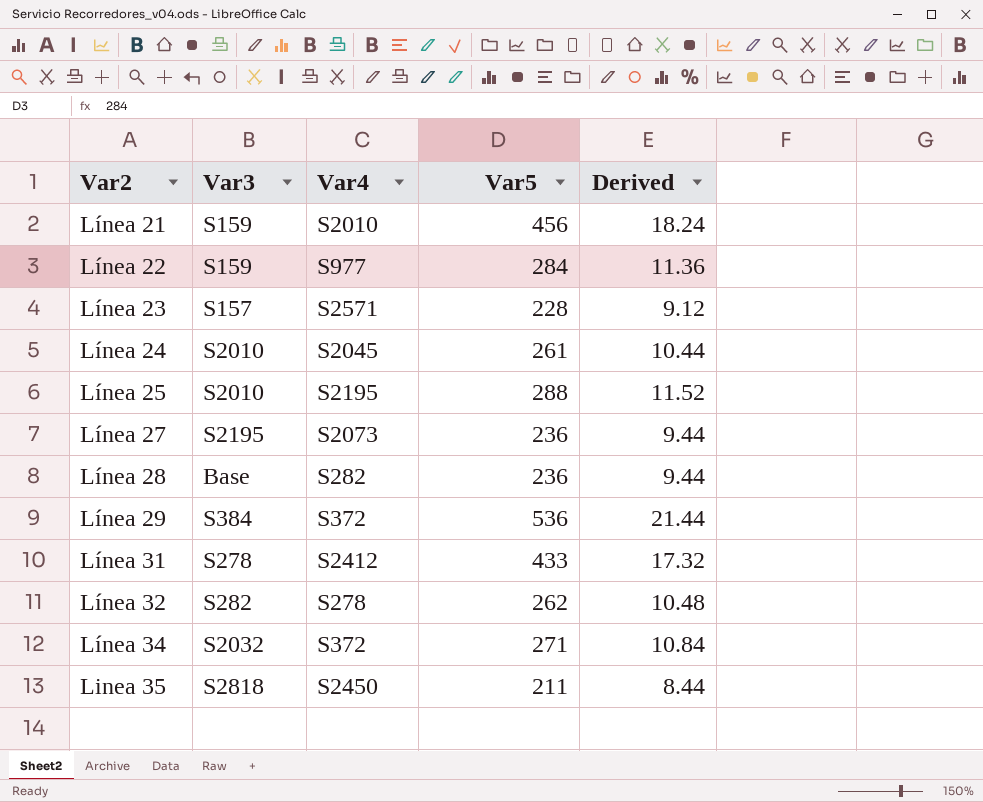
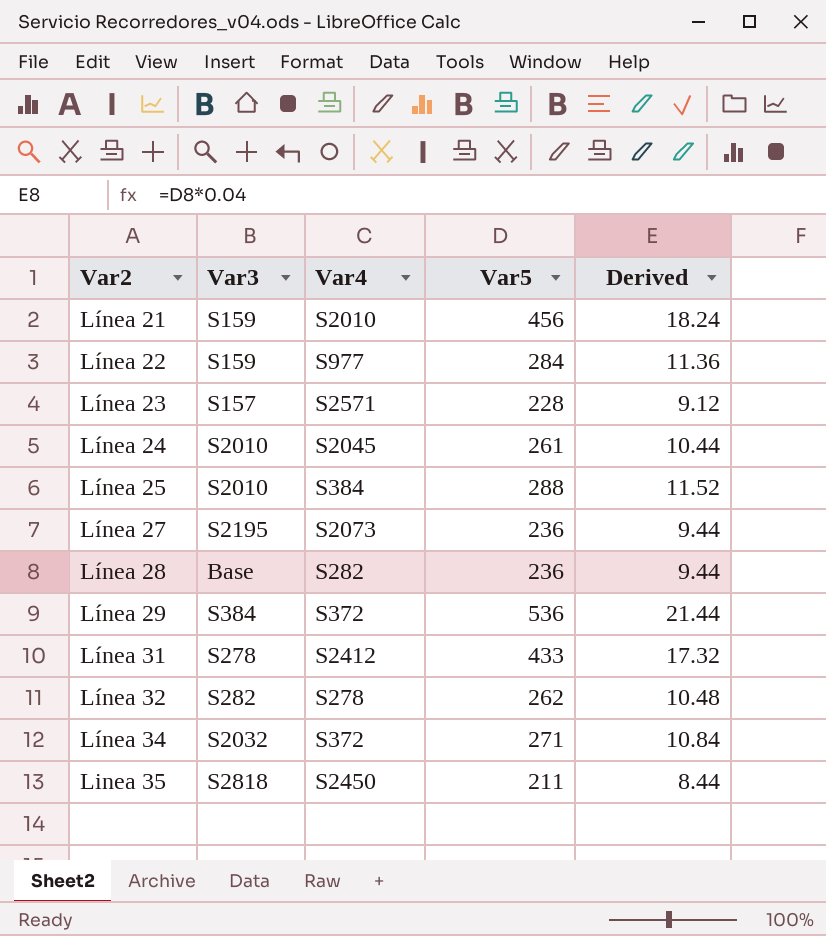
Línea 25 | Var4: S2195 -> S384

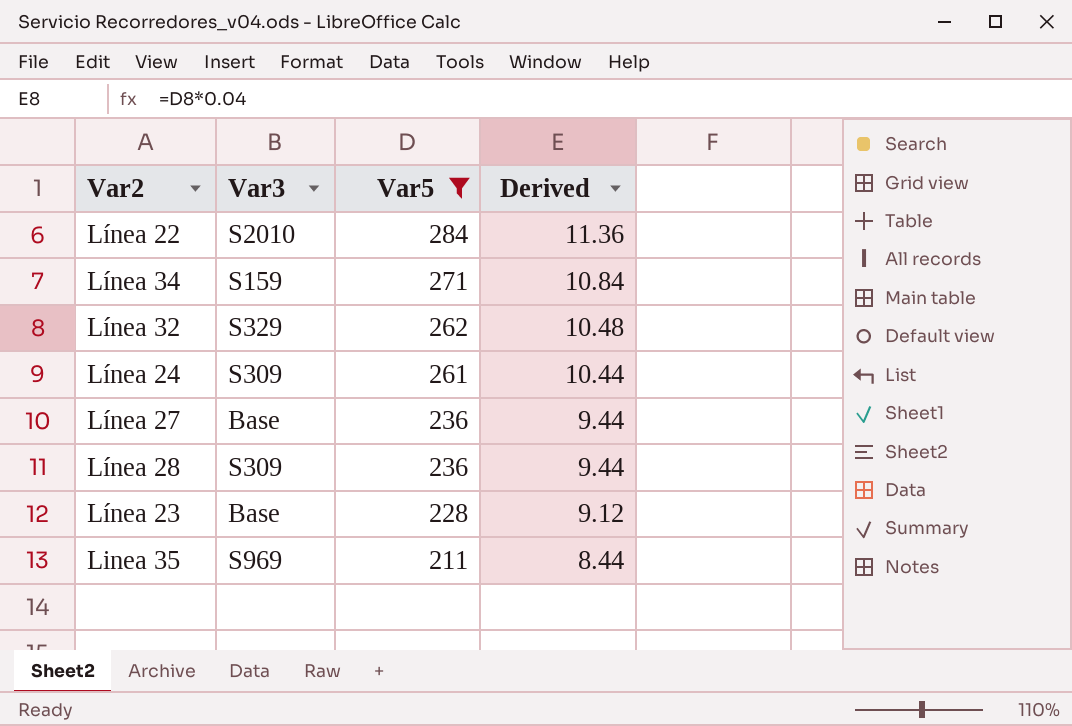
filter: none -> Var5 <= 284
row order: Var2 ascending -> Var5 descending
column Var4 | position: 3 -> none
Línea 22 | Var3: S159 -> S2010
Línea 34 | Var3: S2032 -> S159
Línea 32 | Var3: S282 -> S329
Línea 24 | Var3: S2010 -> S309
Línea 27 | Var3: S2195 -> Base
Línea 28 | Var3: Base -> S309
Línea 23 | Var3: S157 -> Base
Linea 35 | Var3: S2818 -> S969

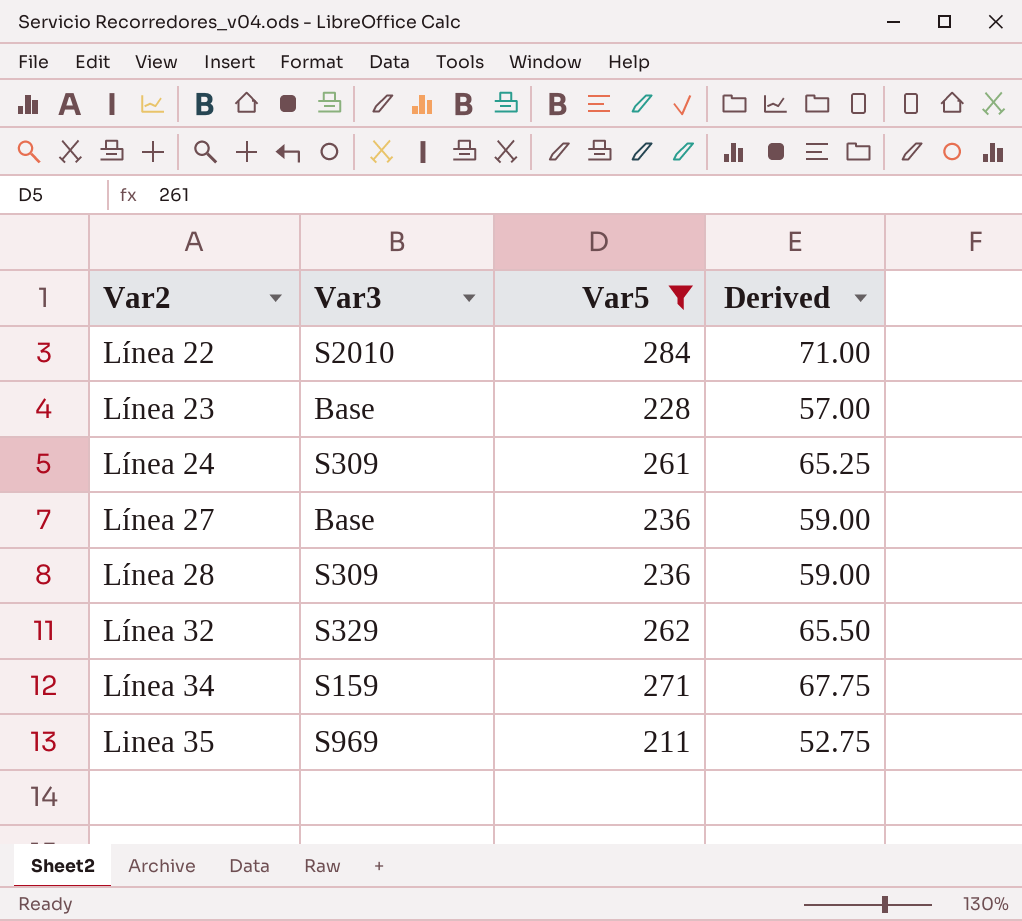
row order: Var5 descending -> Var2 ascending
column Derived | formula: [Var5] * 0.04 -> [Var5] * 0.25

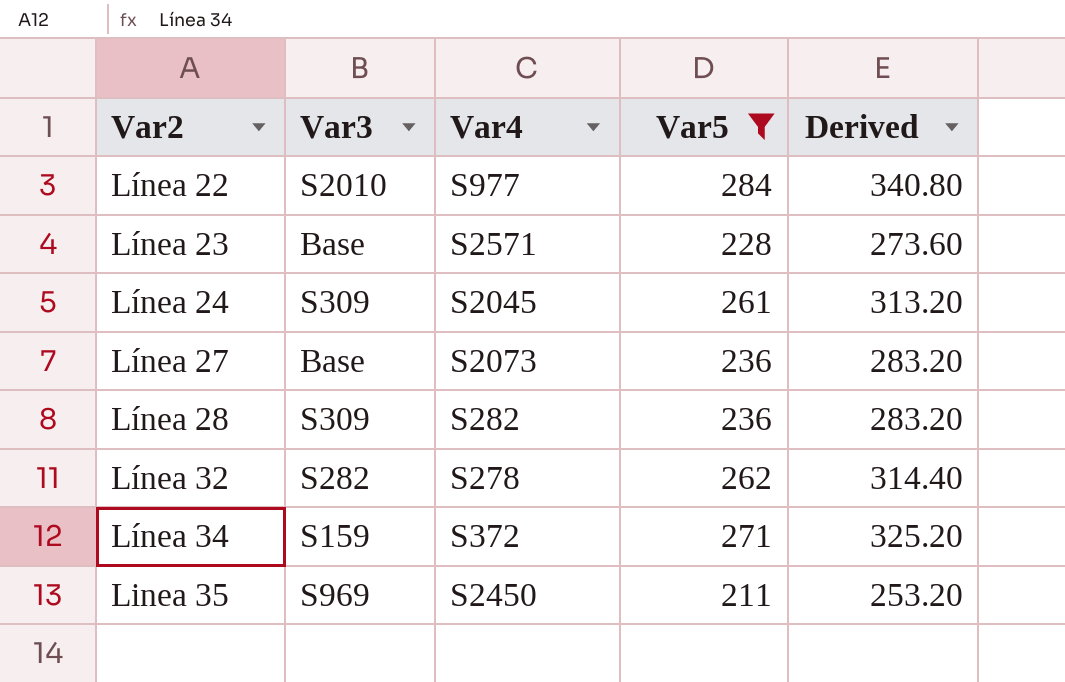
column Var4 | position: none -> 3
column Derived | formula: [Var5] * 0.25 -> [Var5] * 1.2
Línea 32 | Var3: S329 -> S282

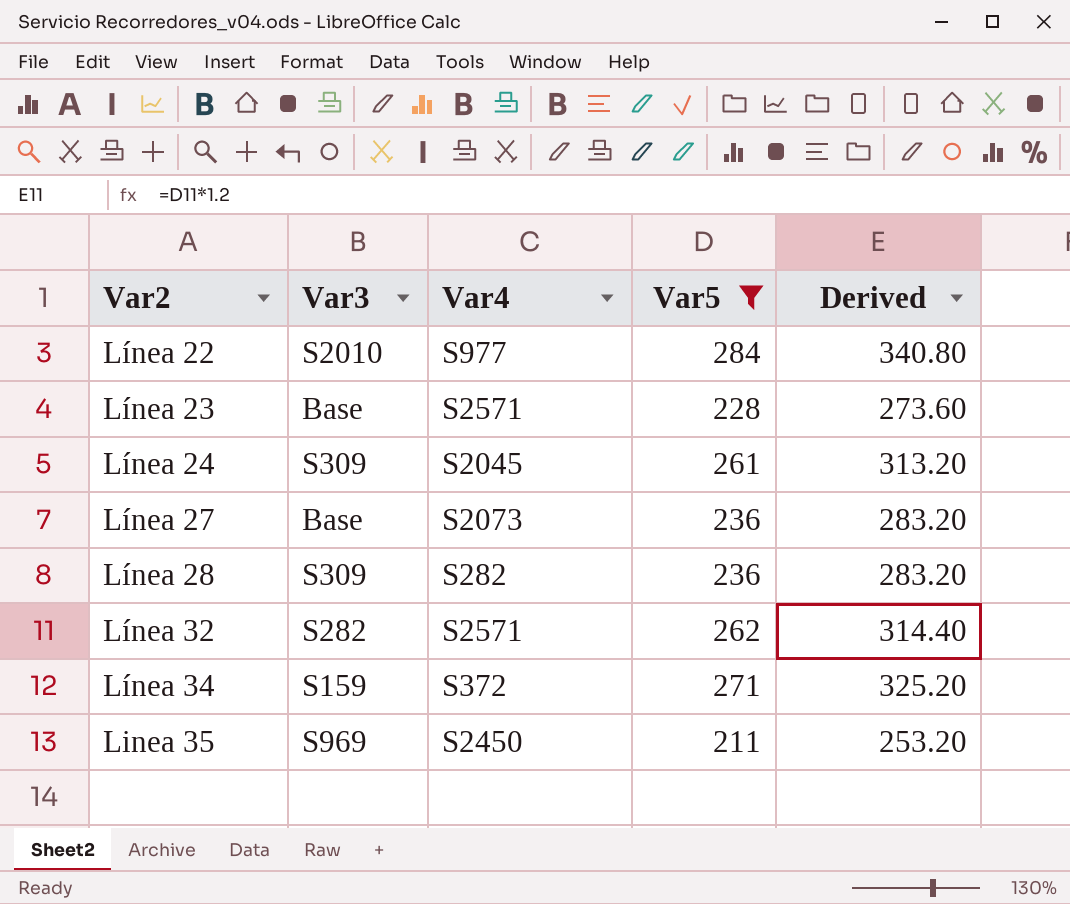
Línea 32 | Var4: S278 -> S2571

